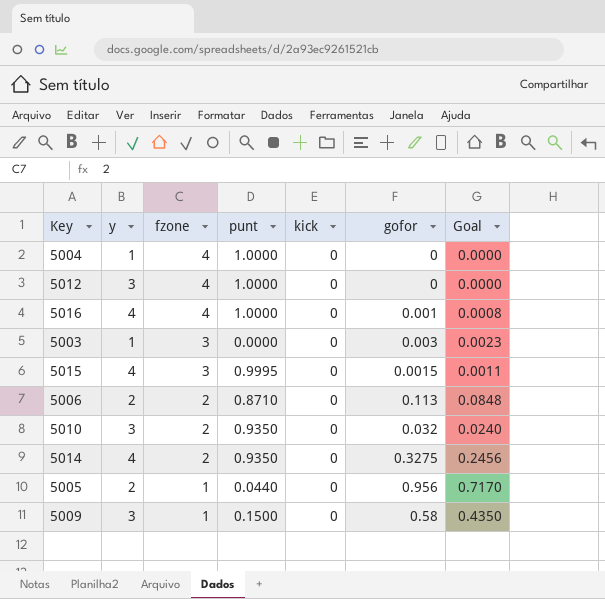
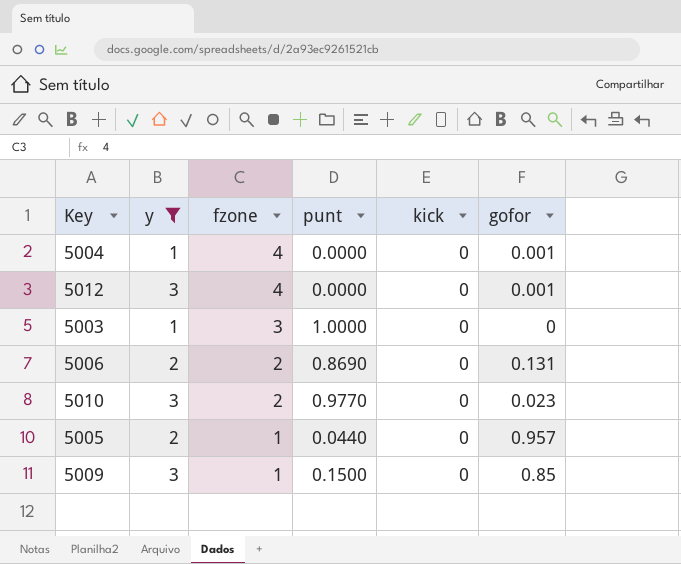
filter: none -> y != 4
column Goal | formula: [gofor] * 0.75 -> none
5004 | punt: 1.0000 -> 0.0000
5004 | gofor: 0 -> 0.001
5012 | punt: 1.0000 -> 0.0000
5012 | gofor: 0 -> 0.001
5003 | punt: 0.0000 -> 1.0000
5003 | gofor: 0.003 -> 0
5006 | punt: 0.8710 -> 0.8690
5006 | gofor: 0.113 -> 0.131
5010 | punt: 0.9350 -> 0.9770
5010 | gofor: 0.032 -> 0.023
5005 | gofor: 0.956 -> 0.957
5009 | gofor: 0.58 -> 0.85

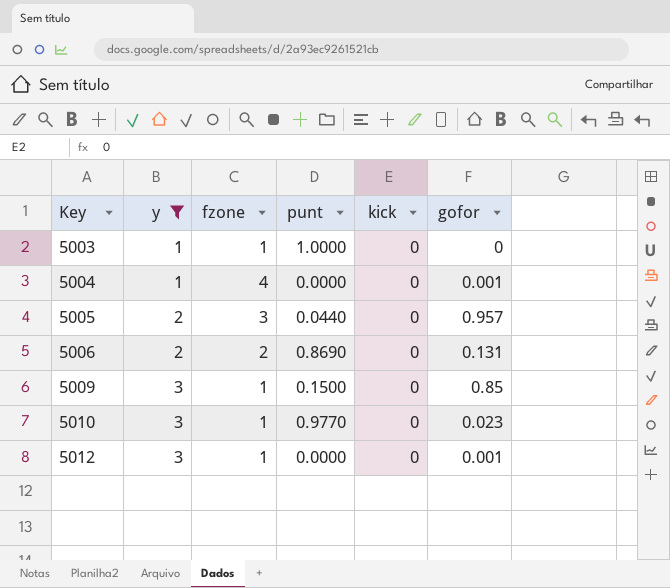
row order: fzone descending -> Key ascending
5003 | fzone: 3 -> 1
5005 | fzone: 1 -> 3
5010 | fzone: 2 -> 1
5012 | fzone: 4 -> 1

